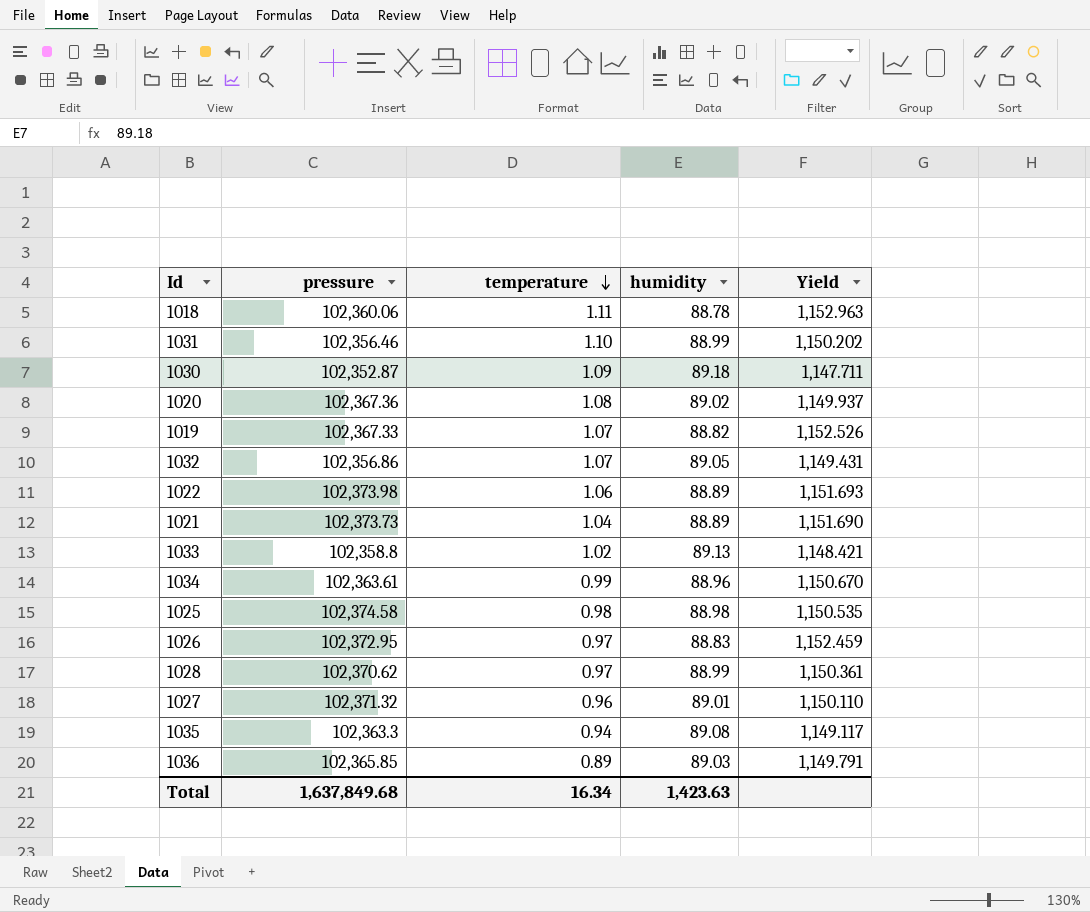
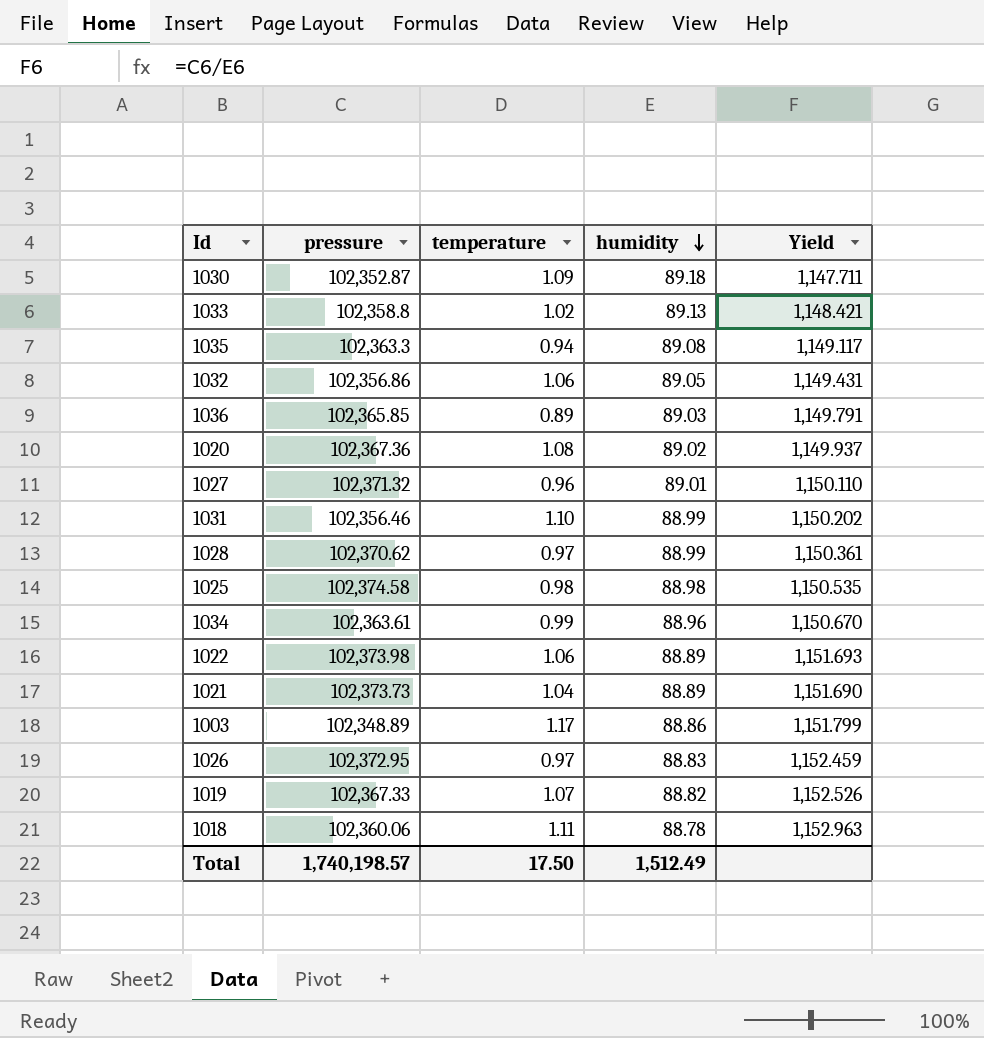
row order: temperature descending -> humidity descending
1032 | temperature: 1.07 -> 1.06
row 1003: none -> 102,348.89 | 1.17 | 88.86 | 1,151.799
Total | pressure: 1,637,849.68 -> 1,740,198.57
Total | temperature: 16.34 -> 17.50
Total | humidity: 1,423.63 -> 1,512.49

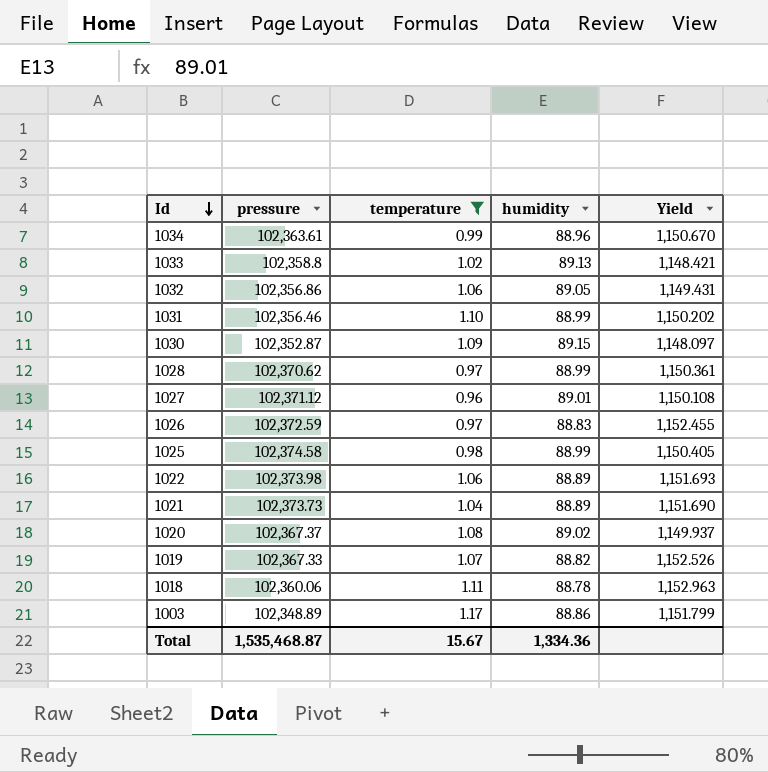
filter: none -> temperature >= 0.96
row order: humidity descending -> Id descending
1030 | humidity: 89.18 -> 89.15
1030 | Yield: 1,147.711 -> 1,148.097
1027 | pressure: 102,371.32 -> 102,371.12
1027 | Yield: 1,150.110 -> 1,150.108
1026 | pressure: 102,372.95 -> 102,372.59
1026 | Yield: 1,152.459 -> 1,152.455
1025 | humidity: 88.98 -> 88.99
1025 | Yield: 1,150.535 -> 1,150.405
1020 | pressure: 102,367.36 -> 102,367.37
Total | pressure: 1,740,198.57 -> 1,535,468.87
Total | temperature: 17.50 -> 15.67
Total | humidity: 1,512.49 -> 1,334.36

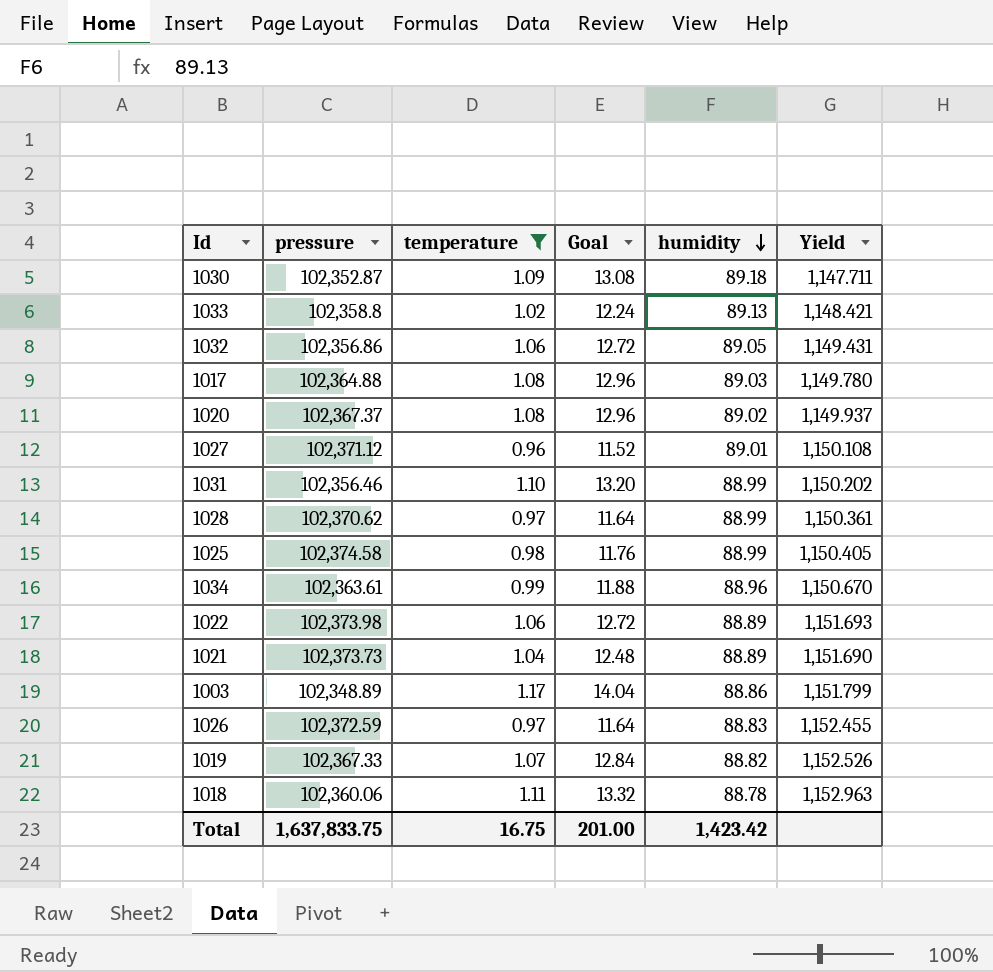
row order: Id descending -> humidity descending
column Goal | formula: none -> [temperature] * 12
1030 | humidity: 89.15 -> 89.18
1030 | Yield: 1,148.097 -> 1,147.711
row 1017: none -> 102,364.88 | 1.08 | 12.96 | 89.03 | 1,149.780
Total | pressure: 1,535,468.87 -> 1,637,833.75
Total | temperature: 15.67 -> 16.75
Total | humidity: 1,334.36 -> 1,423.42

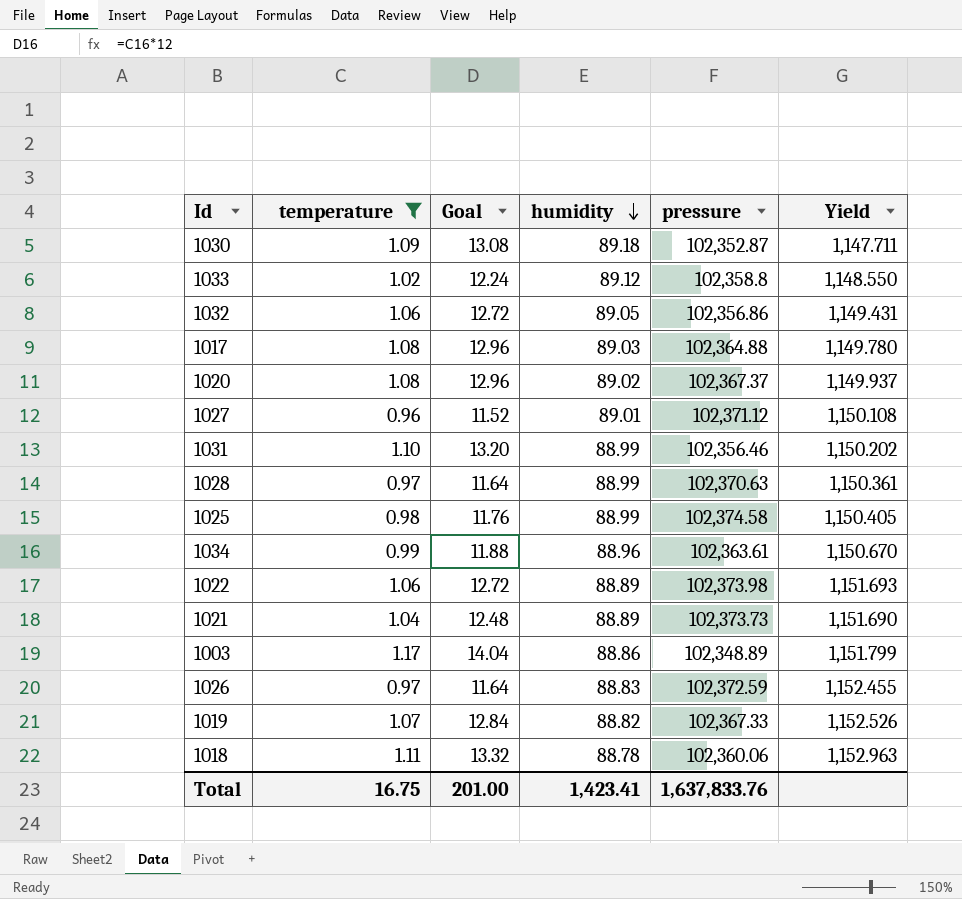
column pressure | position: 2 -> 5
1033 | humidity: 89.13 -> 89.12
1033 | Yield: 1,148.421 -> 1,148.550
1028 | pressure: 102,370.62 -> 102,370.63
Total | humidity: 1,423.42 -> 1,423.41
Total | pressure: 1,637,833.75 -> 1,637,833.76

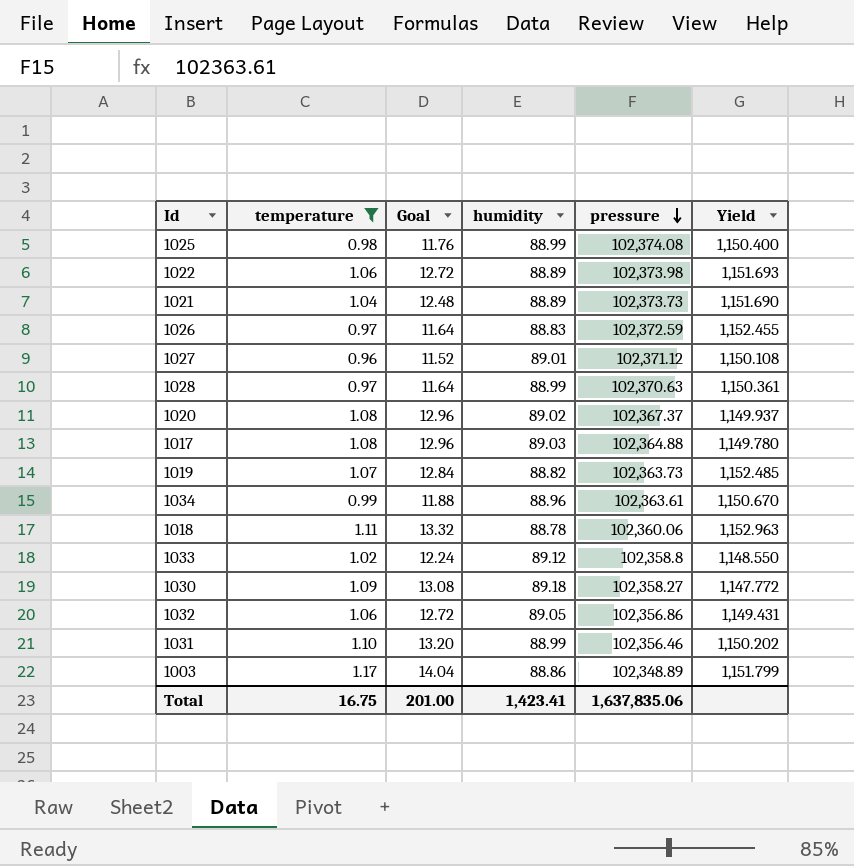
row order: humidity descending -> pressure descending
1025 | pressure: 102,374.58 -> 102,374.08
1025 | Yield: 1,150.405 -> 1,150.400
1019 | pressure: 102,367.33 -> 102,363.73
1019 | Yield: 1,152.526 -> 1,152.485
1030 | pressure: 102,352.87 -> 102,358.27
1030 | Yield: 1,147.711 -> 1,147.772
Total | pressure: 1,637,833.76 -> 1,637,835.06

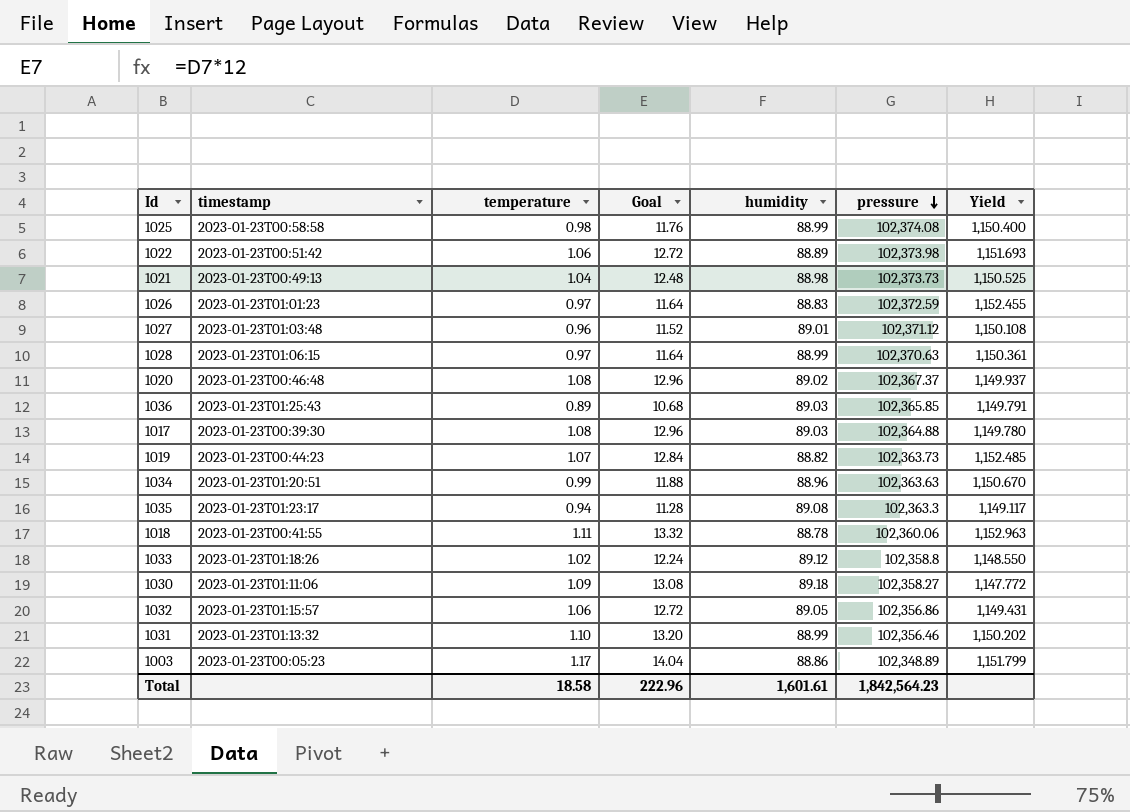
filter: temperature >= 0.96 -> none
column timestamp | position: none -> 2
1021 | humidity: 88.89 -> 88.98
1021 | Yield: 1,151.690 -> 1,150.525
1034 | pressure: 102,363.61 -> 102,363.63
Total | temperature: 16.75 -> 18.58
Total | Goal: 201.00 -> 222.96
Total | humidity: 1,423.41 -> 1,601.61
Total | pressure: 1,637,835.06 -> 1,842,564.23

